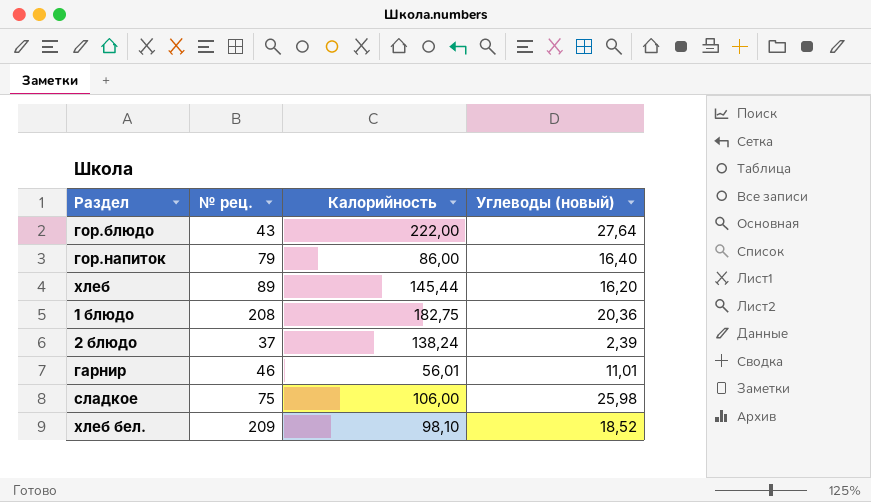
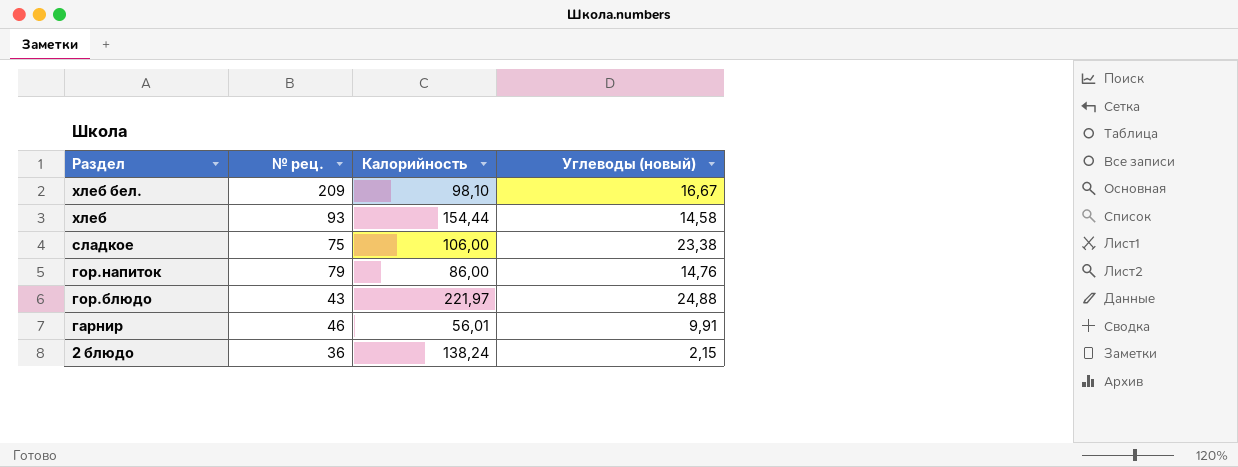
row order: none -> Раздел descending
row 1 блюдо: 208 | 182,75 | 20,36 -> none
хлеб бел. | Углеводы (новый): 18,52 -> 16,67
хлеб | № рец.: 89 -> 93
хлеб | Калорийность: 145,44 -> 154,44
хлеб | Углеводы (новый): 16,20 -> 14,58
сладкое | Углеводы (новый): 25,98 -> 23,38
гор.напиток | Углеводы (новый): 16,40 -> 14,76
гор.блюдо | Калорийность: 222,00 -> 221,97
гор.блюдо | Углеводы (новый): 27,64 -> 24,88
гарнир | Углеводы (новый): 11,01 -> 9,91
2 блюдо | № рец.: 37 -> 36
2 блюдо | Углеводы (новый): 2,39 -> 2,15

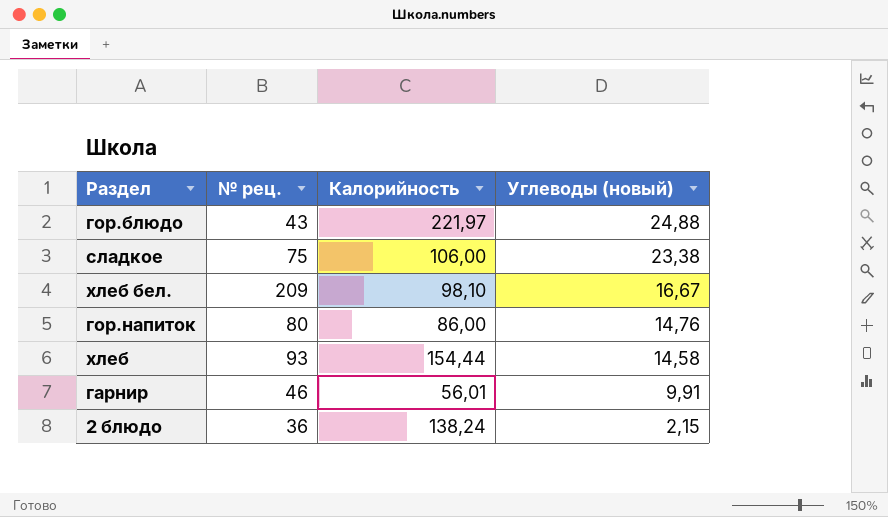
row order: Раздел descending -> Углеводы (новый) descending
гор.напиток | № рец.: 79 -> 80

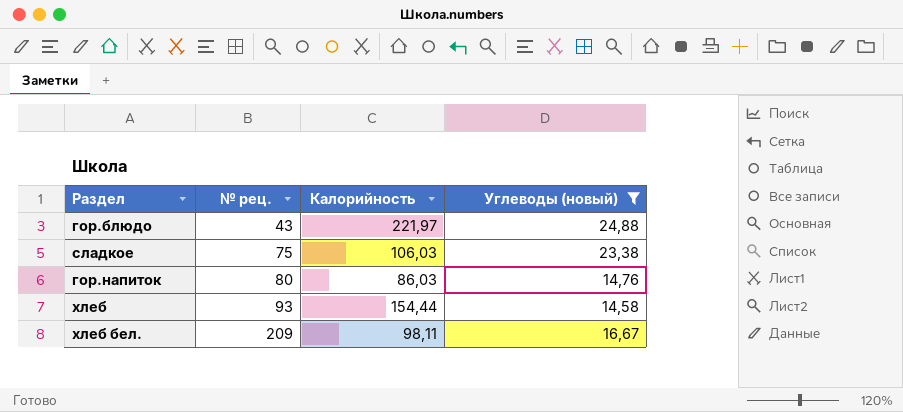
filter: none -> Углеводы (новый) >= 14,58
row order: Углеводы (новый) descending -> № рец. ascending
сладкое | Калорийность: 106,00 -> 106,03
гор.напиток | Калорийность: 86,00 -> 86,03
хлеб бел. | Калорийность: 98,10 -> 98,11

